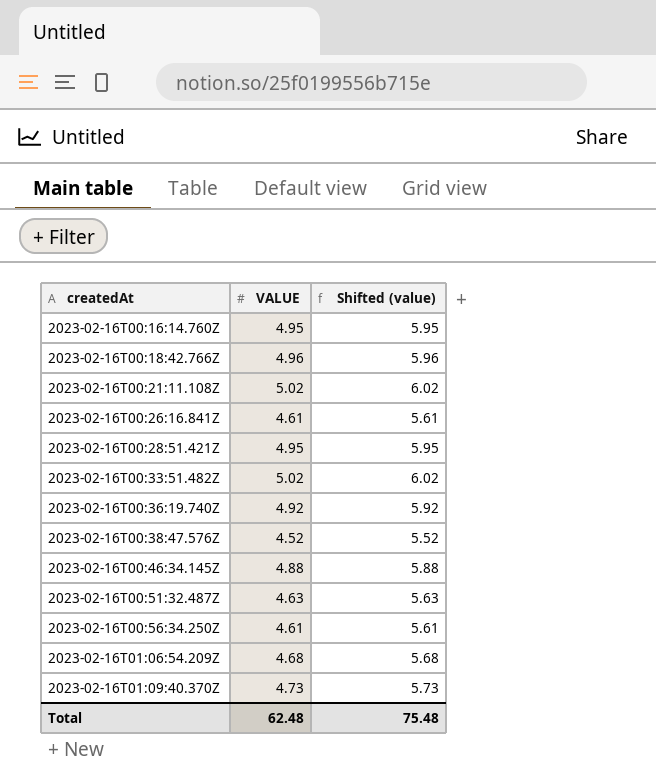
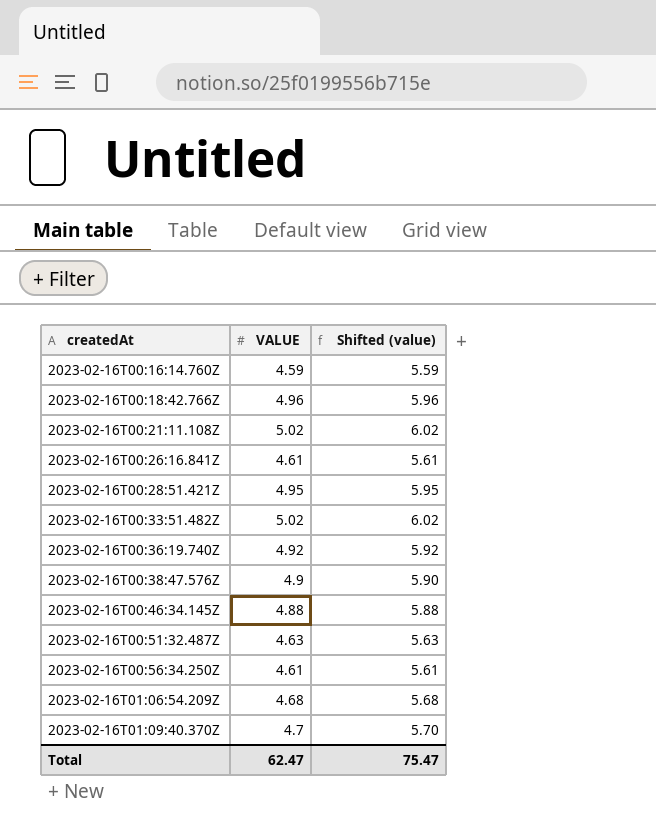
2023-02-16T00:16:14.760Z | VALUE: 4.95 -> 4.59
2023-02-16T00:16:14.760Z | Shifted (value): 5.95 -> 5.59
2023-02-16T00:38:47.576Z | VALUE: 4.52 -> 4.9
2023-02-16T00:38:47.576Z | Shifted (value): 5.52 -> 5.90
2023-02-16T01:09:40.370Z | VALUE: 4.73 -> 4.7
2023-02-16T01:09:40.370Z | Shifted (value): 5.73 -> 5.70
Total | VALUE: 62.48 -> 62.47
Total | Shifted (value): 75.48 -> 75.47

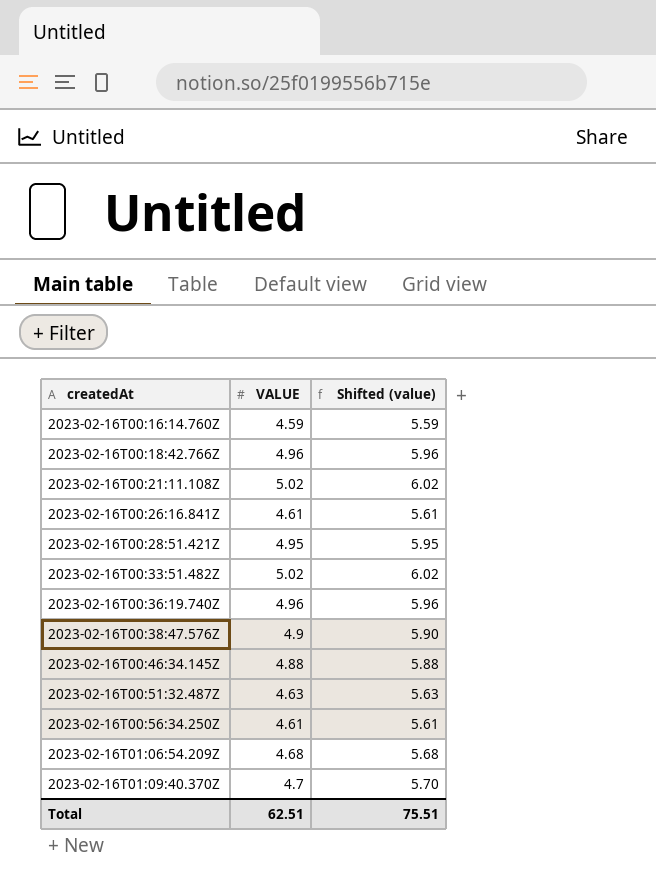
2023-02-16T00:36:19.740Z | VALUE: 4.92 -> 4.96
2023-02-16T00:36:19.740Z | Shifted (value): 5.92 -> 5.96
Total | VALUE: 62.47 -> 62.51
Total | Shifted (value): 75.47 -> 75.51

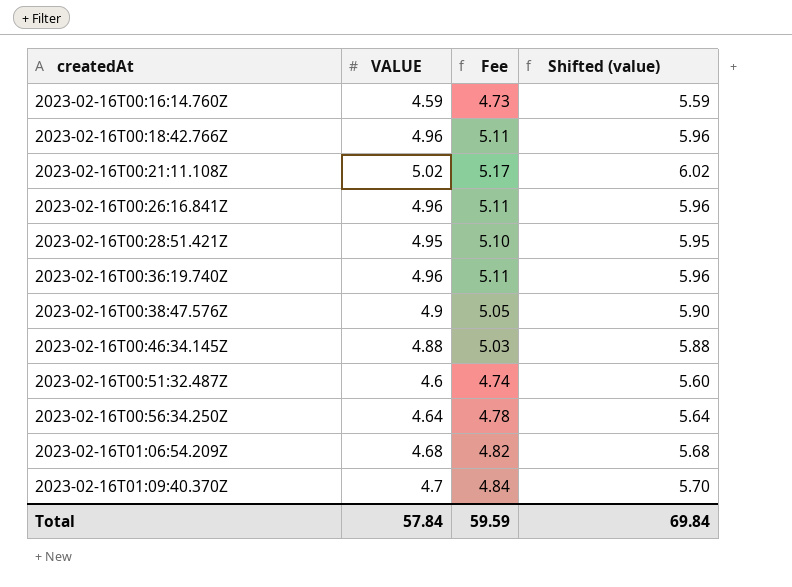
column Fee | formula: none -> [VALUE] * 1.03
row 2023-02-16T00:33:51.482Z: 5.02 | 6.02 -> none
2023-02-16T00:26:16.841Z | VALUE: 4.61 -> 4.96
2023-02-16T00:26:16.841Z | Shifted (value): 5.61 -> 5.96
2023-02-16T00:51:32.487Z | VALUE: 4.63 -> 4.6
2023-02-16T00:51:32.487Z | Shifted (value): 5.63 -> 5.60
2023-02-16T00:56:34.250Z | VALUE: 4.61 -> 4.64
2023-02-16T00:56:34.250Z | Shifted (value): 5.61 -> 5.64
Total | VALUE: 62.51 -> 57.84
Total | Shifted (value): 75.51 -> 69.84

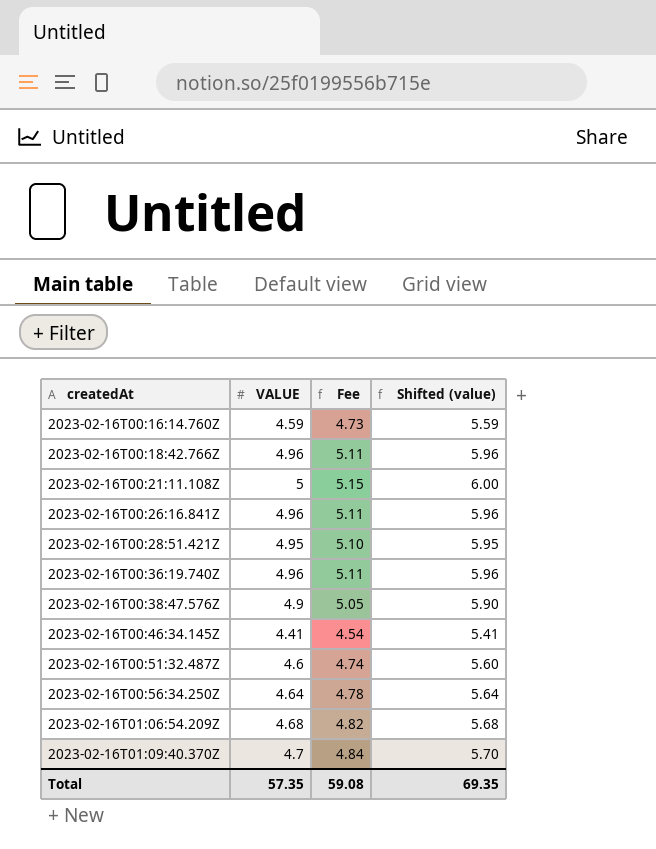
2023-02-16T00:21:11.108Z | VALUE: 5.02 -> 5
2023-02-16T00:21:11.108Z | Fee: 5.17 -> 5.15
2023-02-16T00:21:11.108Z | Shifted (value): 6.02 -> 6.00
2023-02-16T00:46:34.145Z | VALUE: 4.88 -> 4.41
2023-02-16T00:46:34.145Z | Fee: 5.03 -> 4.54
2023-02-16T00:46:34.145Z | Shifted (value): 5.88 -> 5.41
Total | VALUE: 57.84 -> 57.35
Total | Fee: 59.59 -> 59.08
Total | Shifted (value): 69.84 -> 69.35

